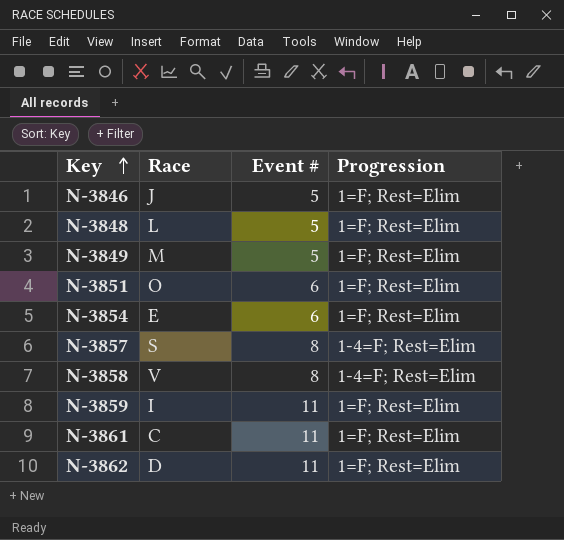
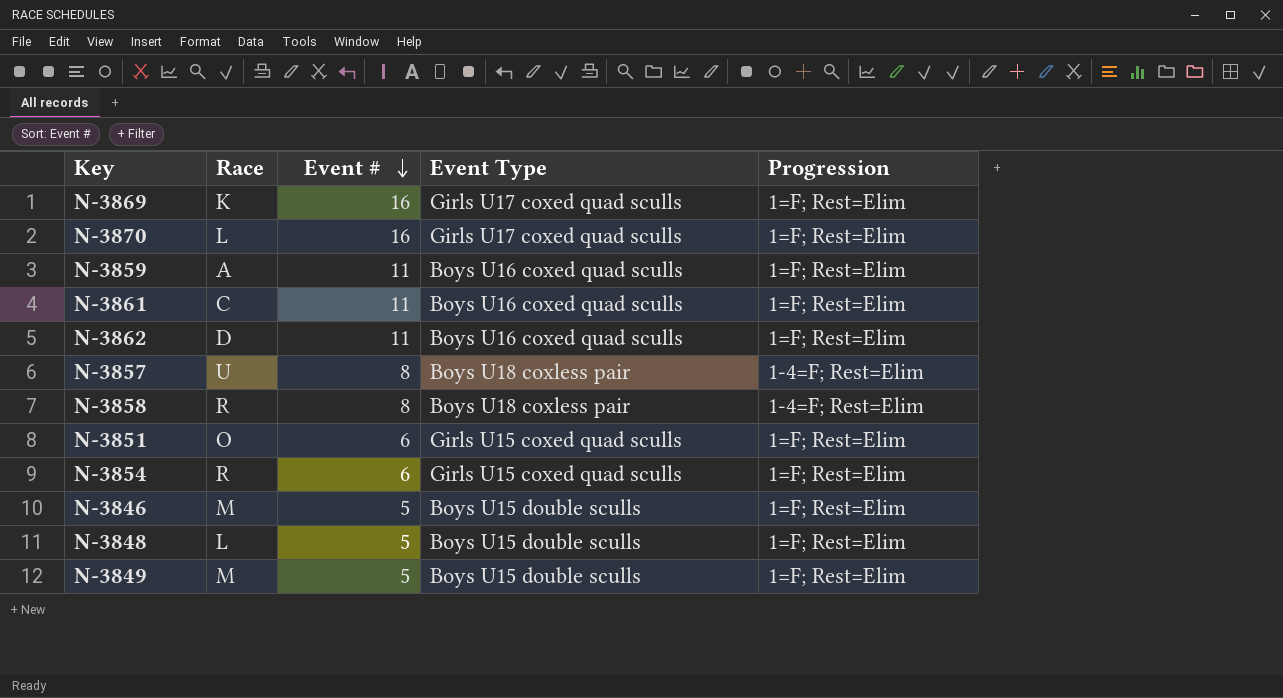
row order: Key ascending -> Event # descending
column Event Type | position: none -> 4
row N-3869: none -> K | 16 | Girls U17 coxed quad sculls | 1=F; Rest=Elim
row N-3870: none -> L | 16 | Girls U17 coxed quad sculls | 1=F; Rest=Elim
N-3859 | Race: I -> A
N-3857 | Race: S -> U
N-3858 | Race: V -> R
N-3854 | Race: E -> R
N-3846 | Race: J -> M

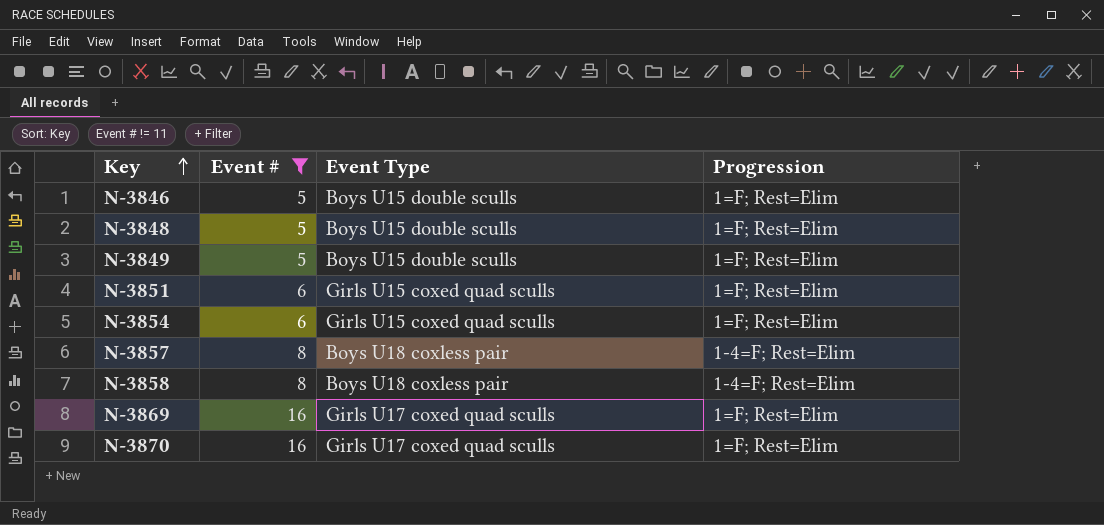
filter: none -> Event # != 11
row order: Event # descending -> Key ascending
column Race | position: 2 -> none

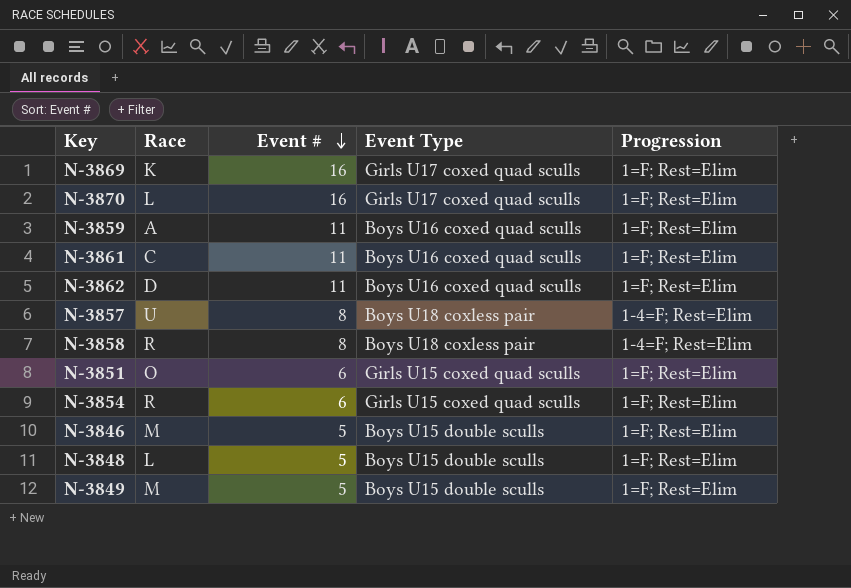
filter: Event # != 11 -> none
row order: Key ascending -> Event # descending
column Race | position: none -> 2

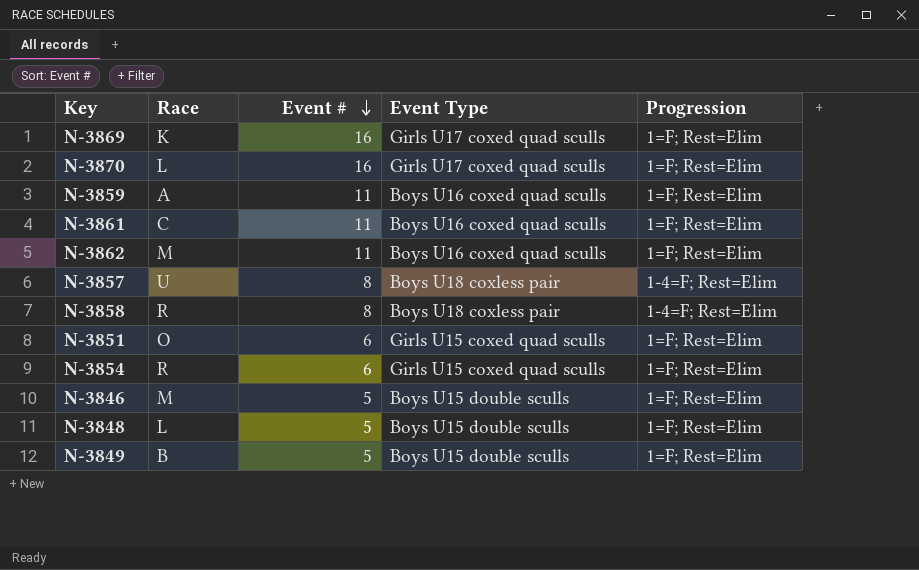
N-3862 | Race: D -> M
N-3849 | Race: M -> B

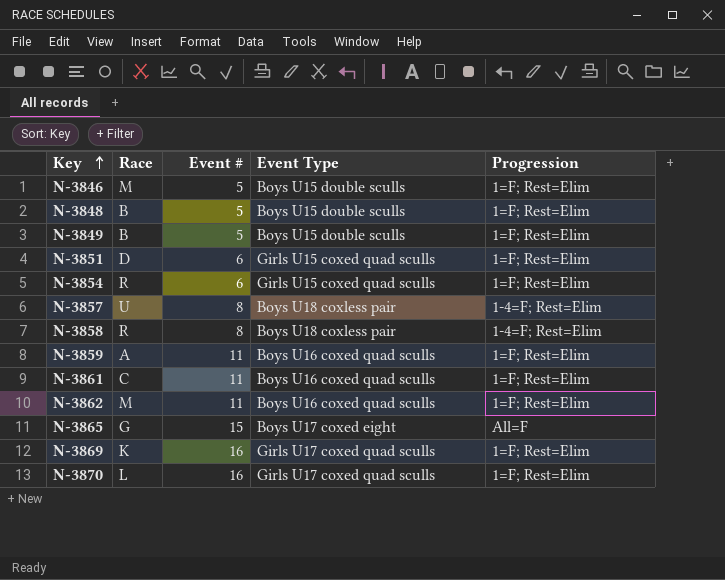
row order: Event # descending -> Key ascending
N-3848 | Race: L -> B
N-3851 | Race: O -> D
row N-3865: none -> G | 15 | Boys U17 coxed eight | All=F

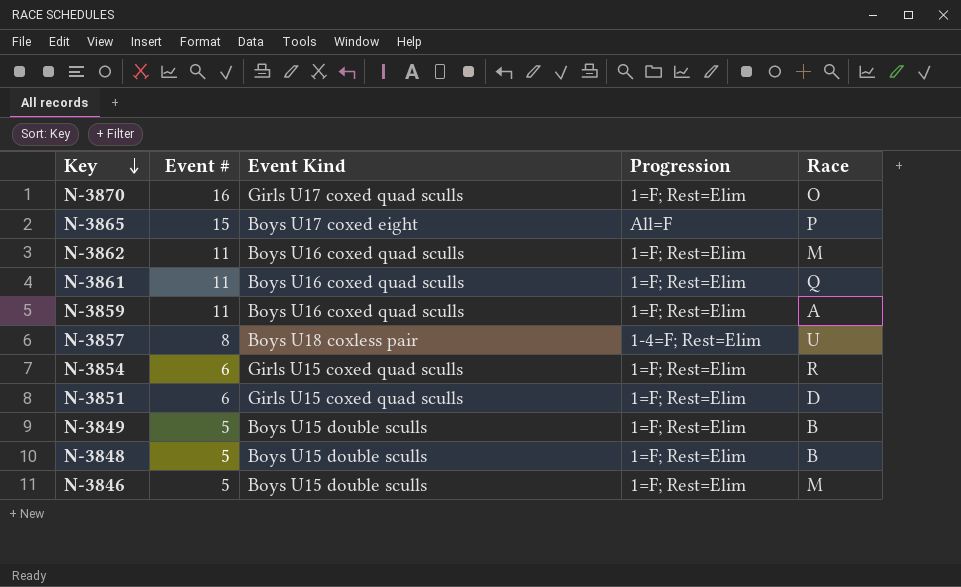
row order: Key ascending -> Key descending
column name: Event Type -> Event Kind
column Race | position: 2 -> 5
row N-3858: R | 8 | Boys U18 coxless pair | 1-4=F; Rest=Elim -> none
row N-3869: K | 16 | Girls U17 coxed quad sculls | 1=F; Rest=Elim -> none
N-3870 | Race: L -> O
N-3865 | Race: G -> P
N-3861 | Race: C -> Q

